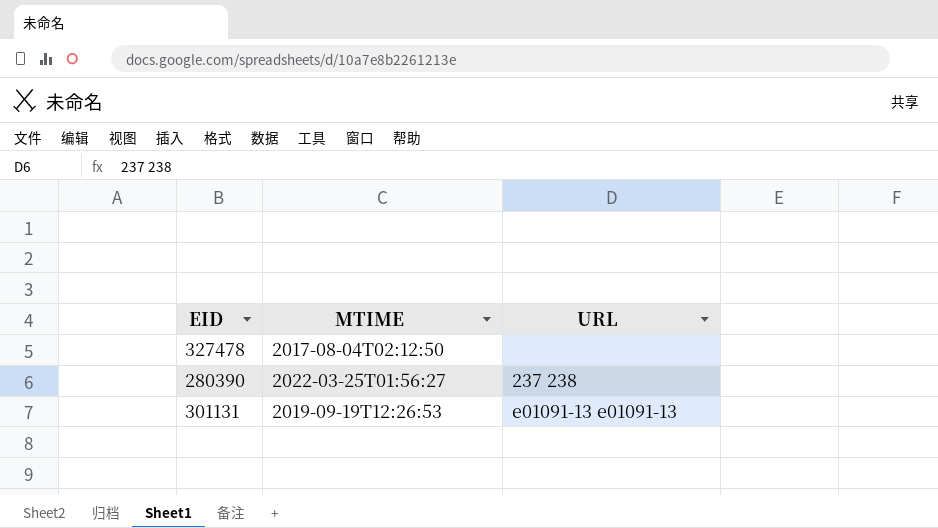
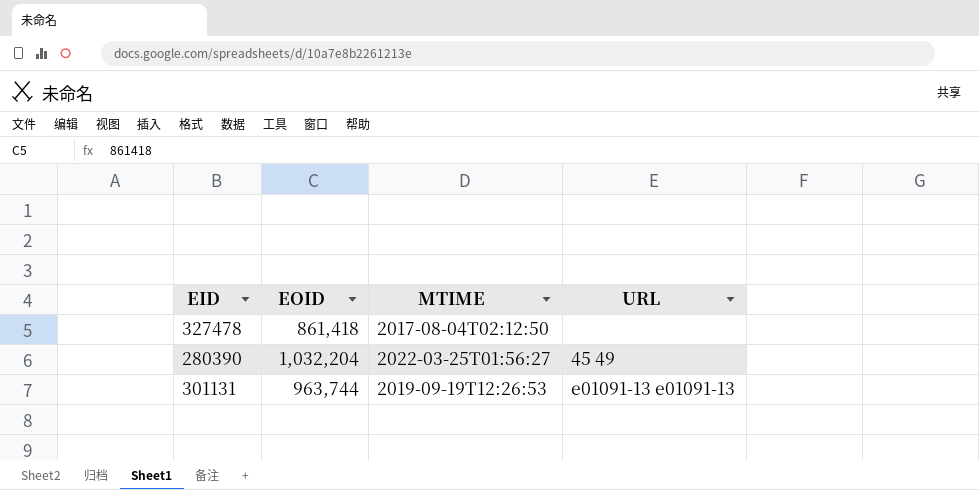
column EOID | position: none -> 2
280390 | URL: 237 238 -> 45 49

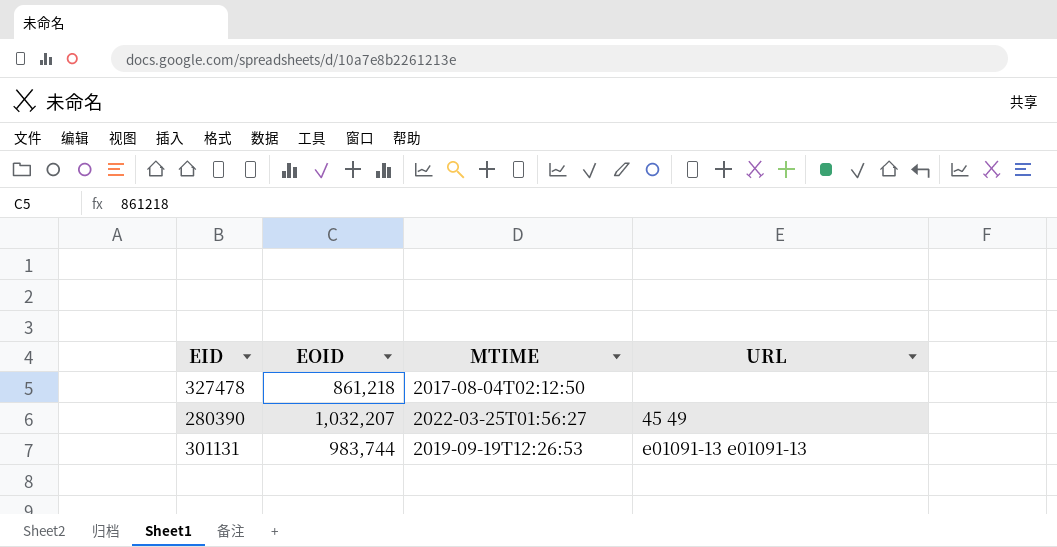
327478 | EOID: 861,418 -> 861,218
280390 | EOID: 1,032,204 -> 1,032,207
301131 | EOID: 963,744 -> 983,744

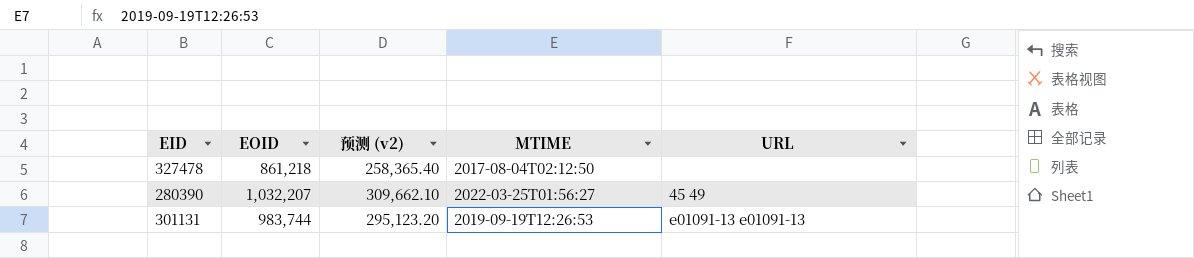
column 预测 (v2) | formula: none -> [EOID] * 0.3

